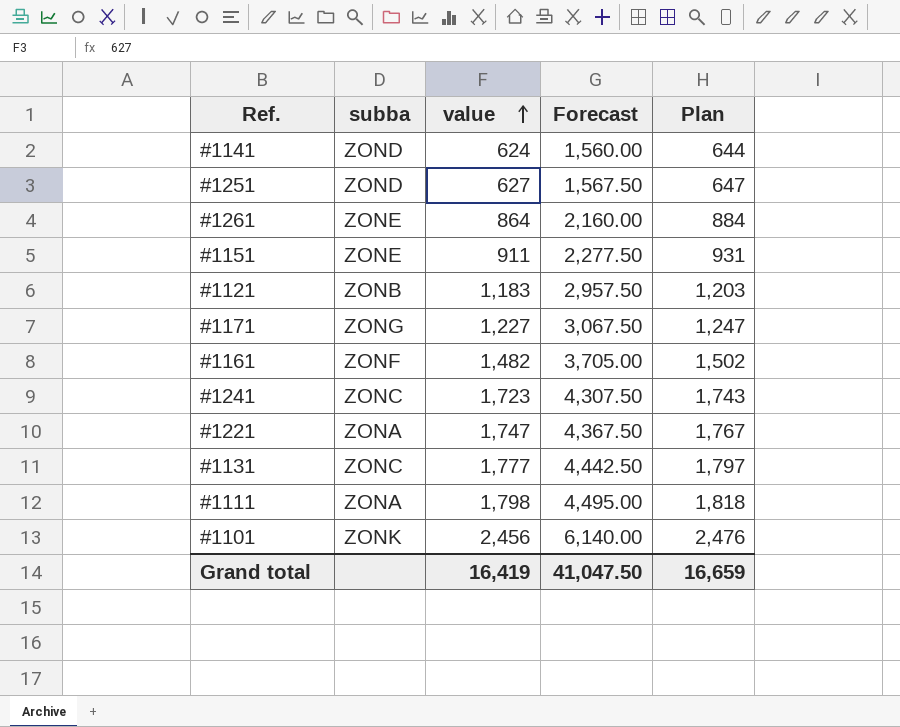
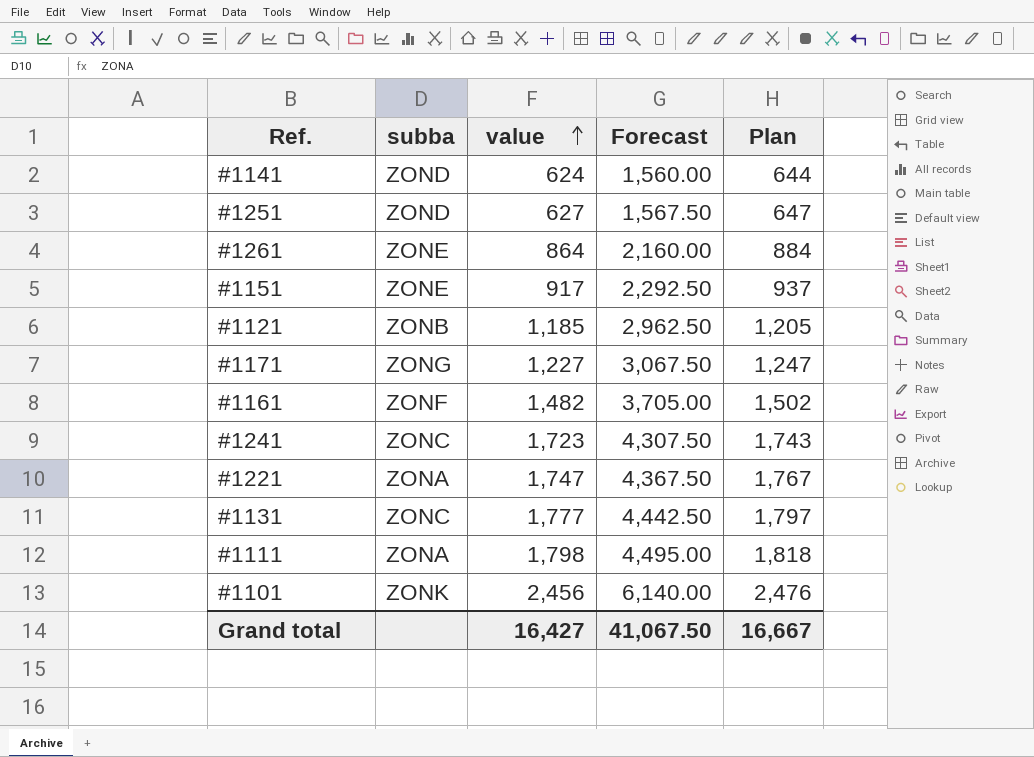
#1151 | value: 911 -> 917
#1151 | Forecast: 2,277.50 -> 2,292.50
#1151 | Plan: 931 -> 937
#1121 | value: 1,183 -> 1,185
#1121 | Forecast: 2,957.50 -> 2,962.50
#1121 | Plan: 1,203 -> 1,205
Grand total | value: 16,419 -> 16,427
Grand total | Forecast: 41,047.50 -> 41,067.50
Grand total | Plan: 16,659 -> 16,667

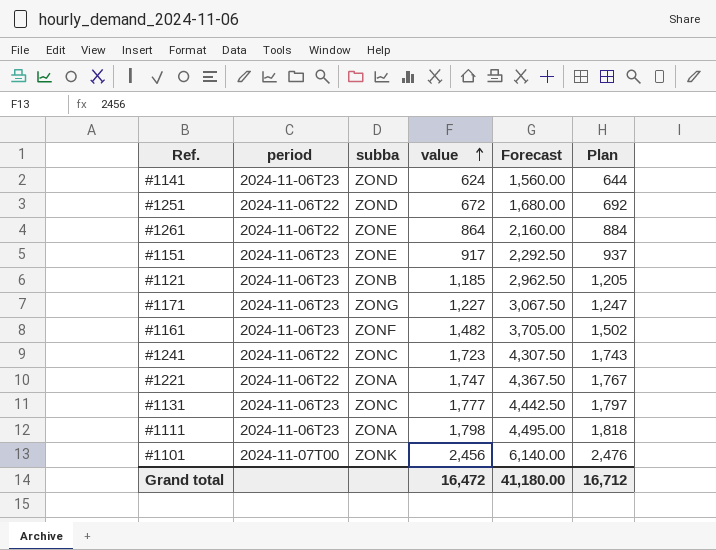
column period | position: none -> 2
#1251 | value: 627 -> 672
#1251 | Forecast: 1,567.50 -> 1,680.00
#1251 | Plan: 647 -> 692
Grand total | value: 16,427 -> 16,472
Grand total | Forecast: 41,067.50 -> 41,180.00
Grand total | Plan: 16,667 -> 16,712

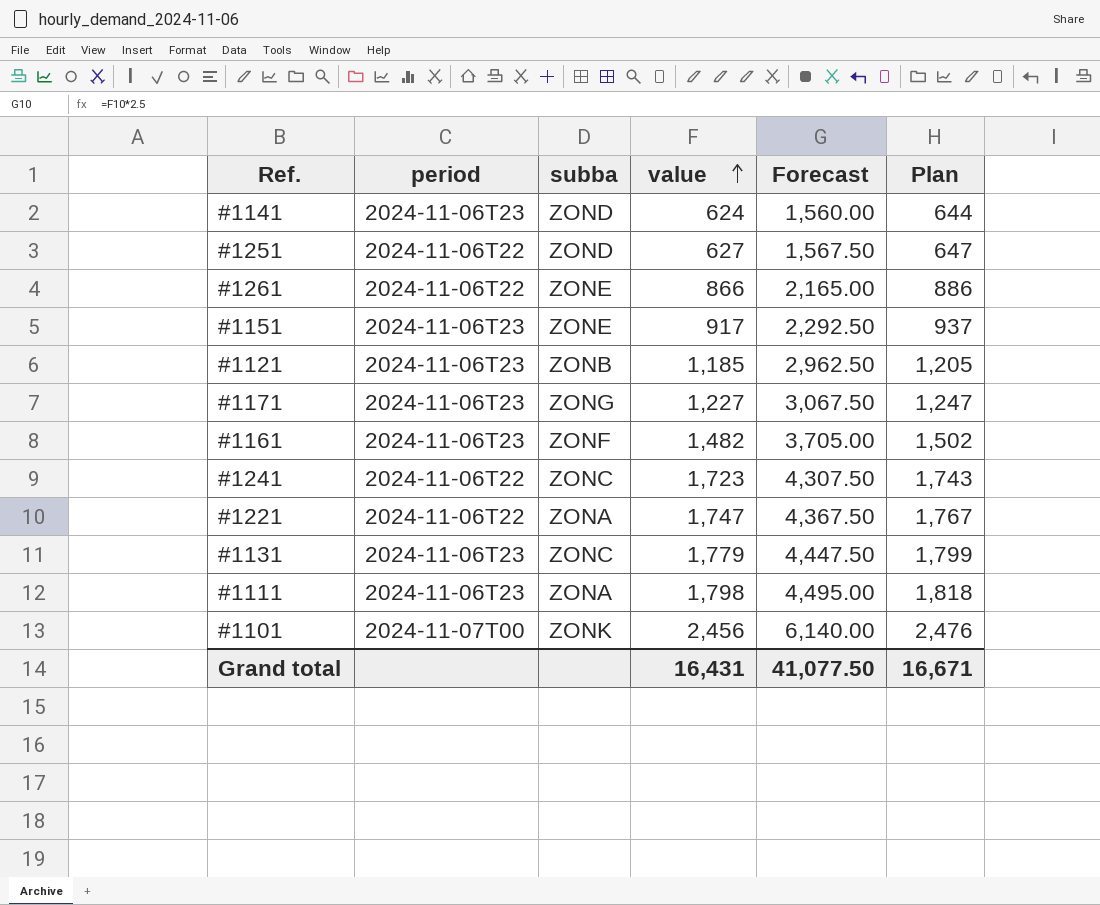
#1251 | value: 672 -> 627
#1251 | Forecast: 1,680.00 -> 1,567.50
#1251 | Plan: 692 -> 647
#1261 | value: 864 -> 866
#1261 | Forecast: 2,160.00 -> 2,165.00
#1261 | Plan: 884 -> 886
#1131 | value: 1,777 -> 1,779
#1131 | Forecast: 4,442.50 -> 4,447.50
#1131 | Plan: 1,797 -> 1,799
Grand total | value: 16,472 -> 16,431
Grand total | Forecast: 41,180.00 -> 41,077.50
Grand total | Plan: 16,712 -> 16,671

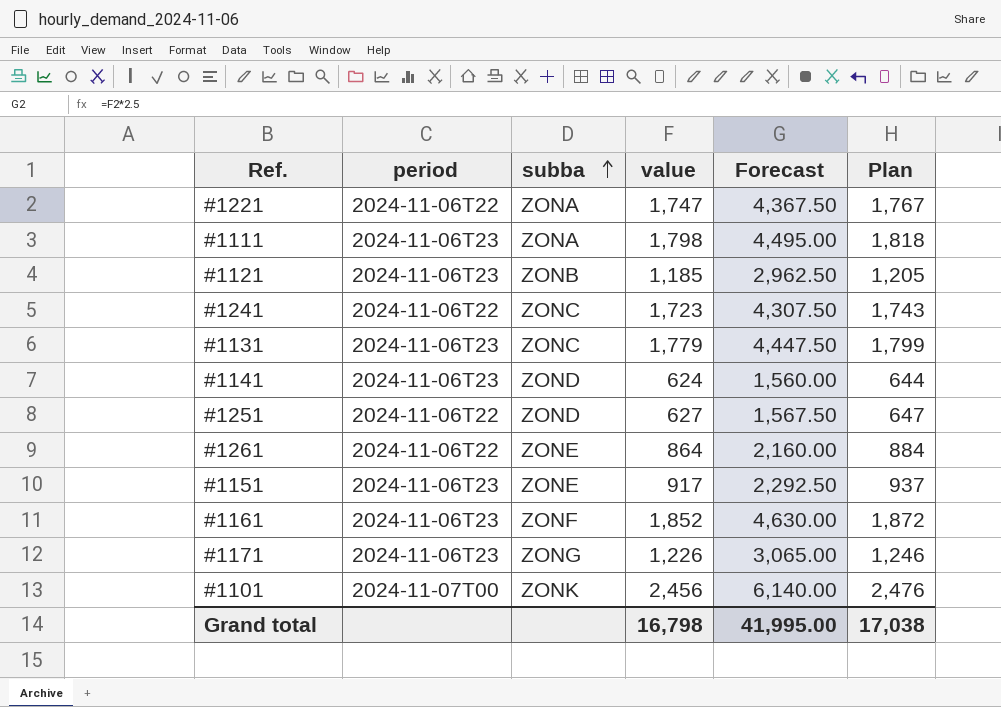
row order: value ascending -> subba ascending
#1261 | value: 866 -> 864
#1261 | Forecast: 2,165.00 -> 2,160.00
#1261 | Plan: 886 -> 884
#1161 | value: 1,482 -> 1,852
#1161 | Forecast: 3,705.00 -> 4,630.00
#1161 | Plan: 1,502 -> 1,872
#1171 | value: 1,227 -> 1,226
#1171 | Forecast: 3,067.50 -> 3,065.00
#1171 | Plan: 1,247 -> 1,246
Grand total | value: 16,431 -> 16,798
Grand total | Forecast: 41,077.50 -> 41,995.00
Grand total | Plan: 16,671 -> 17,038

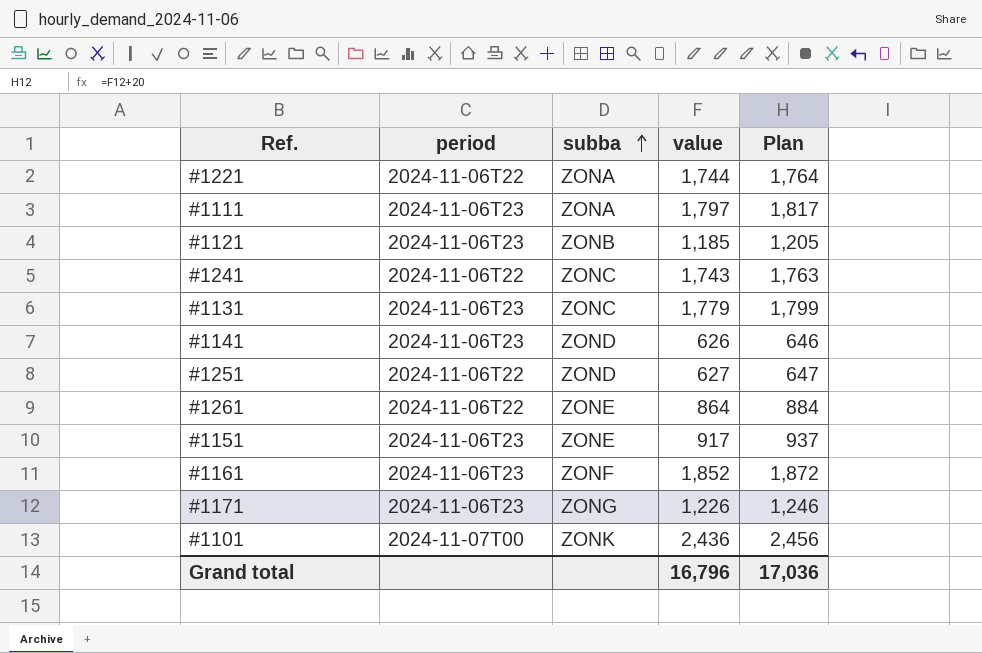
column Forecast | formula: [value] * 2.5 -> none
#1221 | value: 1,747 -> 1,744
#1221 | Plan: 1,767 -> 1,764
#1111 | value: 1,798 -> 1,797
#1111 | Plan: 1,818 -> 1,817
#1241 | value: 1,723 -> 1,743
#1241 | Plan: 1,743 -> 1,763
#1141 | value: 624 -> 626
#1141 | Plan: 644 -> 646
#1101 | value: 2,456 -> 2,436
#1101 | Plan: 2,476 -> 2,456
Grand total | value: 16,798 -> 16,796
Grand total | Plan: 17,038 -> 17,036

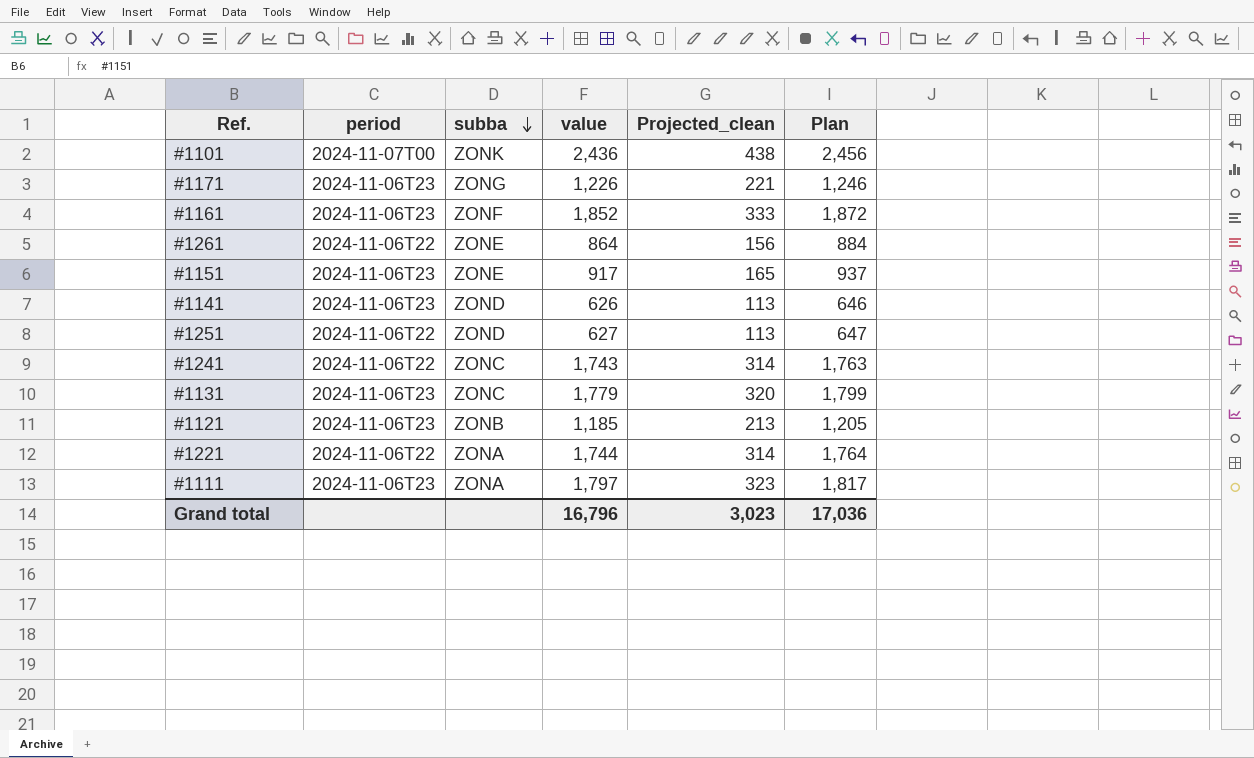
row order: subba ascending -> subba descending
column Projected_clean | formula: none -> [value] * 0.18

